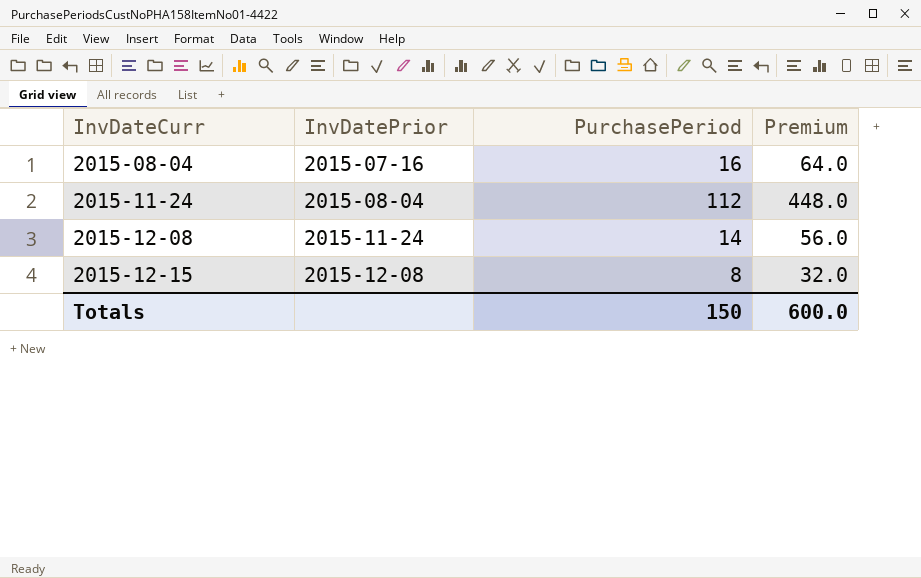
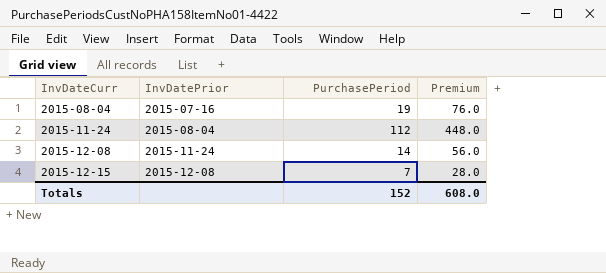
2015-08-04 | PurchasePeriod: 16 -> 19
2015-08-04 | Premium: 64.0 -> 76.0
2015-12-15 | PurchasePeriod: 8 -> 7
2015-12-15 | Premium: 32.0 -> 28.0
Totals | PurchasePeriod: 150 -> 152
Totals | Premium: 600.0 -> 608.0

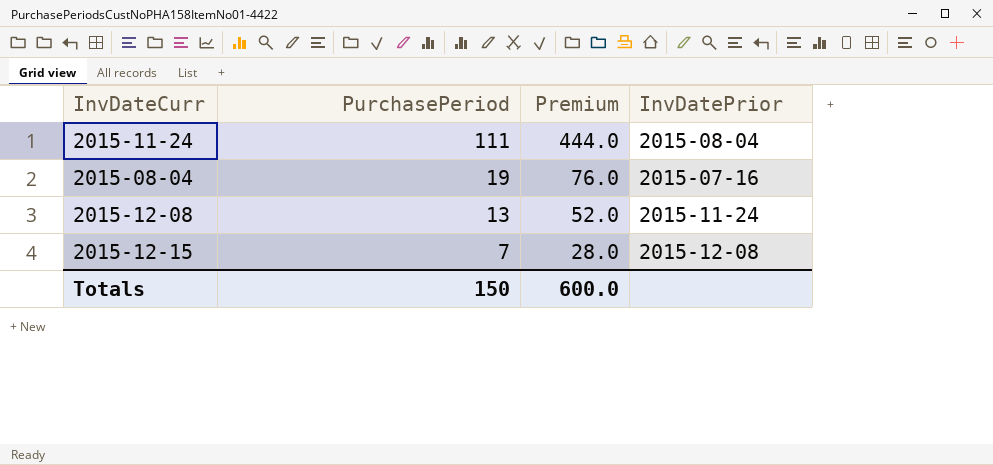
row order: InvDateCurr ascending -> PurchasePeriod descending
column InvDatePrior | position: 2 -> 4
2015-11-24 | PurchasePeriod: 112 -> 111
2015-11-24 | Premium: 448.0 -> 444.0
2015-12-08 | PurchasePeriod: 14 -> 13
2015-12-08 | Premium: 56.0 -> 52.0
Totals | PurchasePeriod: 152 -> 150
Totals | Premium: 608.0 -> 600.0

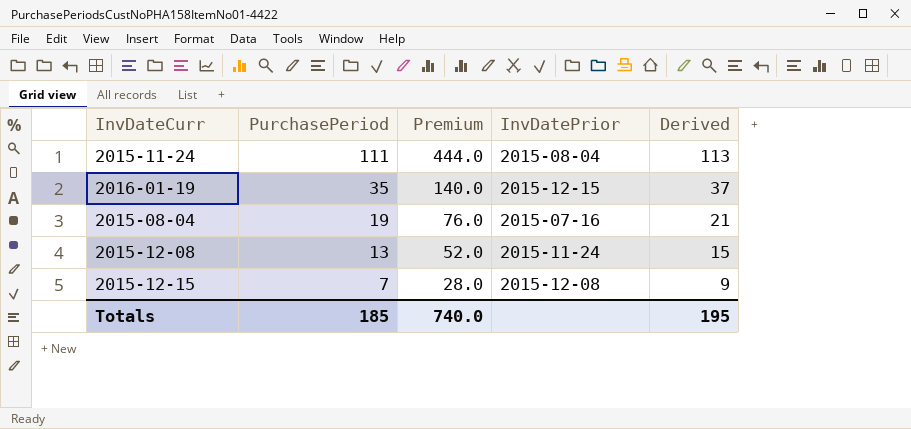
column Derived | formula: none -> [PurchasePeriod] + 2
row 2016-01-19: none -> 35 | 140.0 | 2015-12-15 | 37
Totals | PurchasePeriod: 150 -> 185
Totals | Premium: 600.0 -> 740.0

